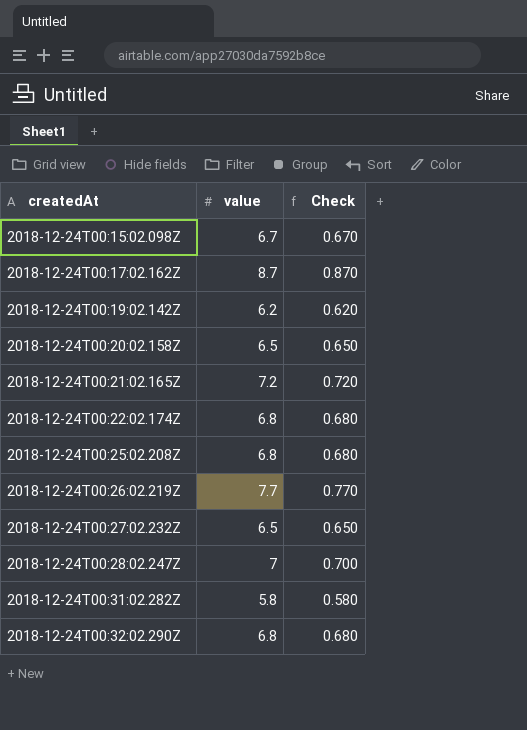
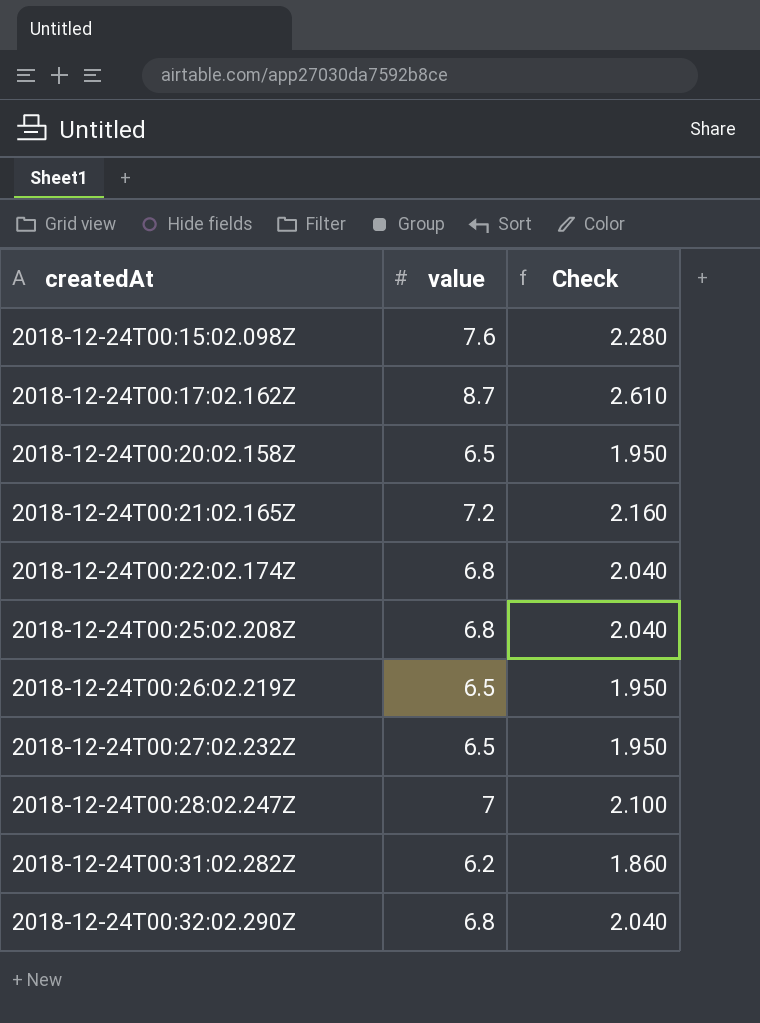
column Check | formula: [value] * 0.1 -> [value] * 0.3
row 2018-12-24T00:19:02.142Z: 6.2 | 0.620 -> none
2018-12-24T00:15:02.098Z | value: 6.7 -> 7.6
2018-12-24T00:26:02.219Z | value: 7.7 -> 6.5
2018-12-24T00:31:02.282Z | value: 5.8 -> 6.2

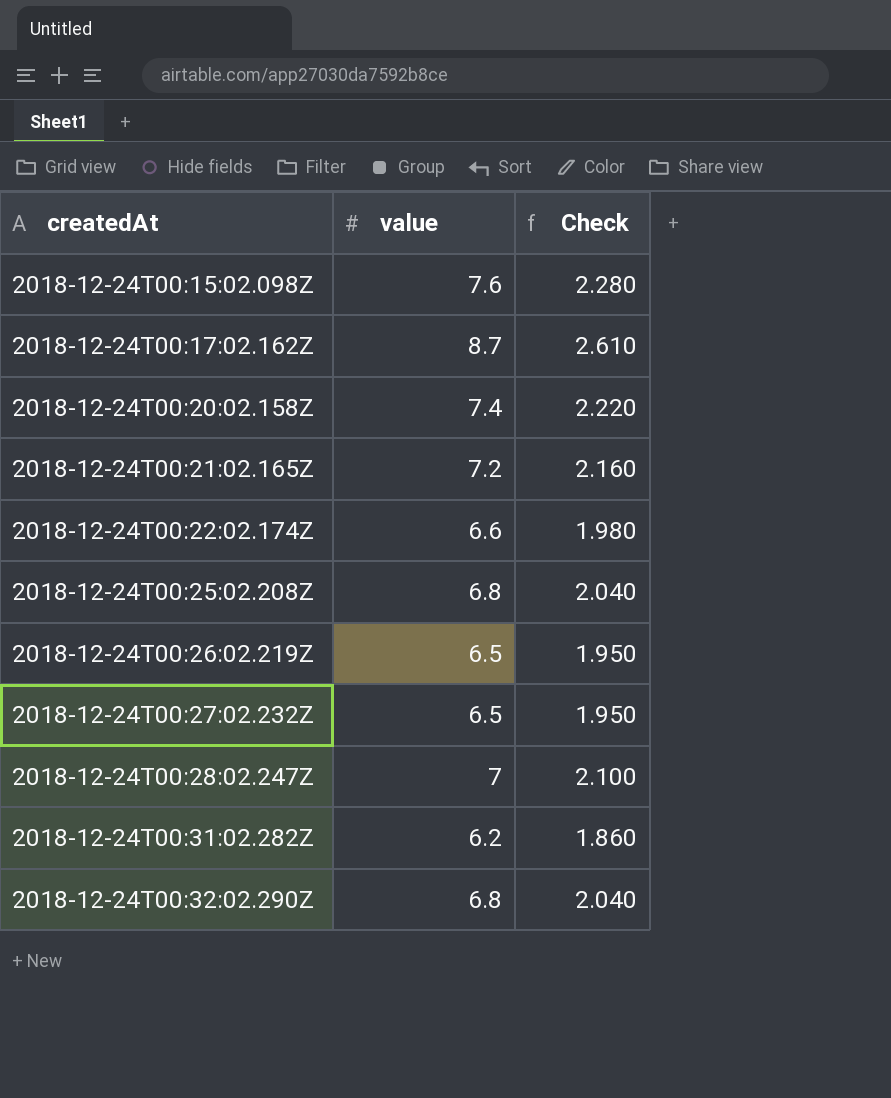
2018-12-24T00:20:02.158Z | value: 6.5 -> 7.4
2018-12-24T00:20:02.158Z | Check: 1.950 -> 2.220
2018-12-24T00:22:02.174Z | value: 6.8 -> 6.6
2018-12-24T00:22:02.174Z | Check: 2.040 -> 1.980

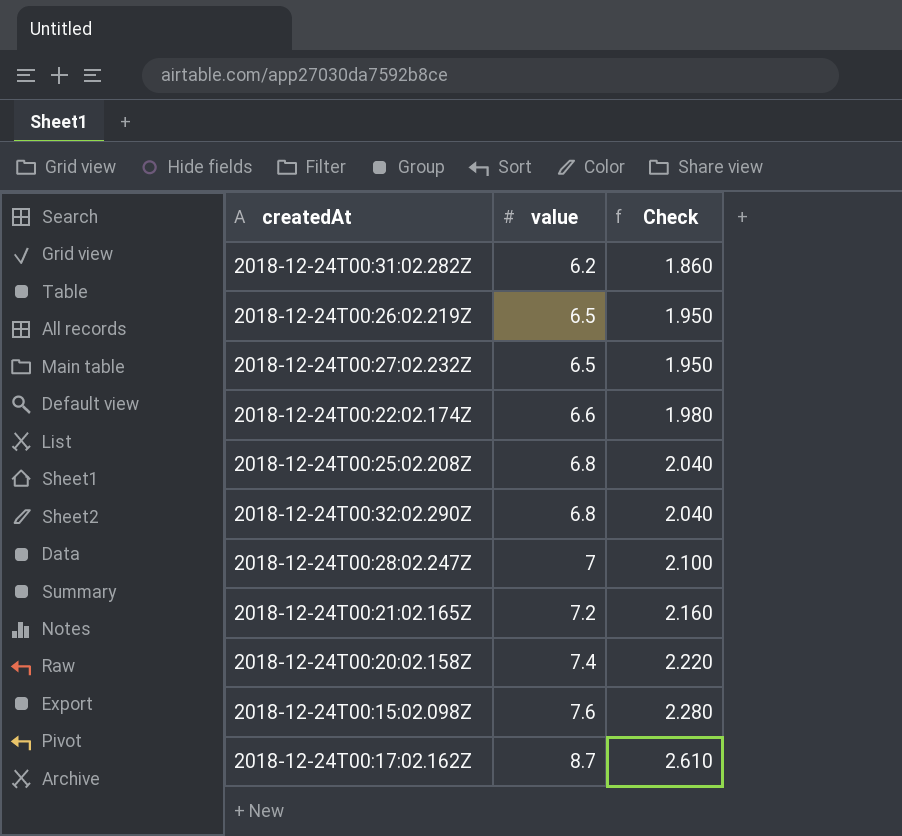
row order: createdAt ascending -> value ascending

